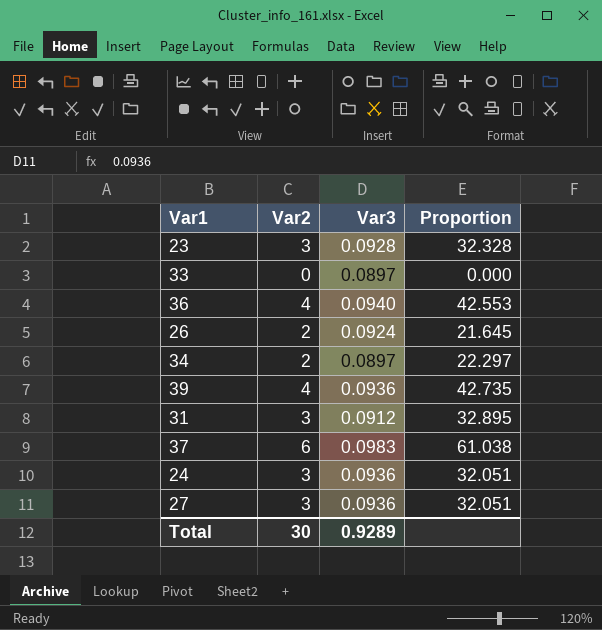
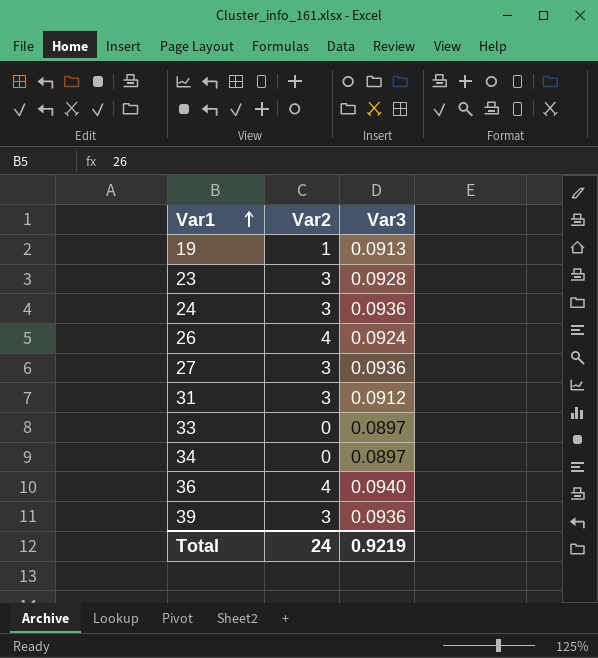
row order: none -> Var1 ascending
column Proportion | formula: [Var2] / [Var3] -> none
row 37: 6 | 0.0983 | 61.038 -> none
row 19: none -> 1 | 0.0913
26 | Var2: 2 -> 4
34 | Var2: 2 -> 0
39 | Var2: 4 -> 3
Total | Var2: 30 -> 24
Total | Var3: 0.9289 -> 0.9219

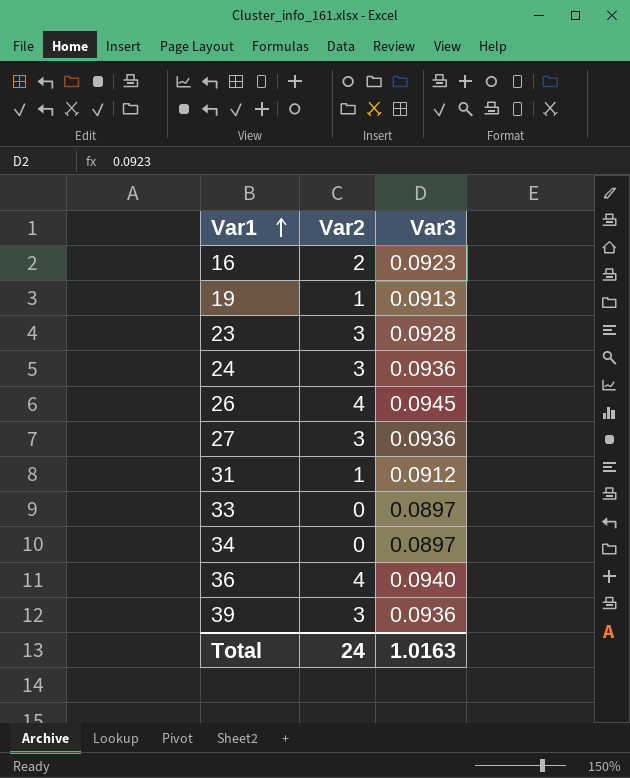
row 16: none -> 2 | 0.0923
26 | Var3: 0.0924 -> 0.0945
31 | Var2: 3 -> 1
Total | Var3: 0.9219 -> 1.0163

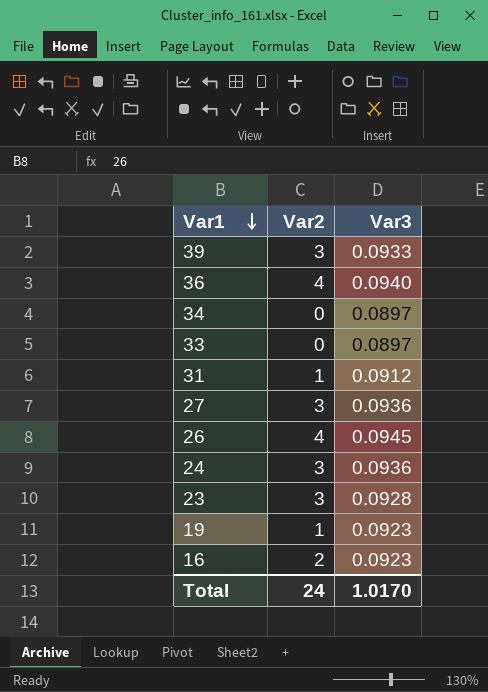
row order: Var1 ascending -> Var1 descending
39 | Var3: 0.0936 -> 0.0933
19 | Var3: 0.0913 -> 0.0923
Total | Var3: 1.0163 -> 1.0170

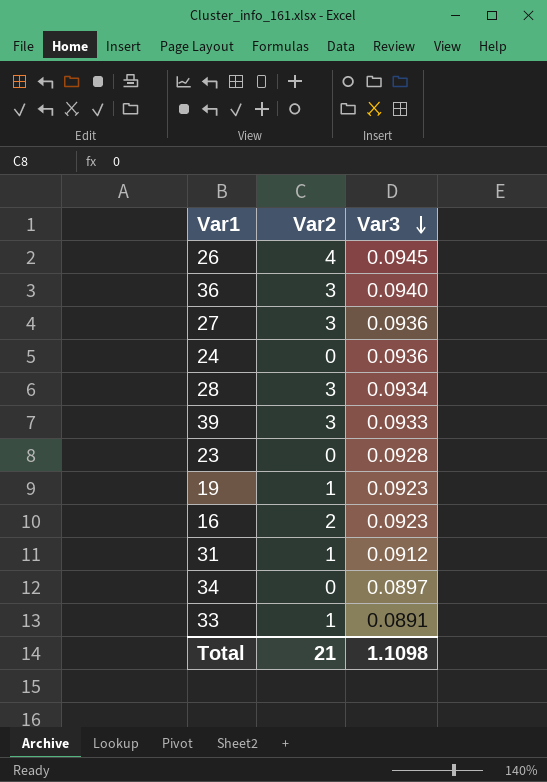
row order: Var1 descending -> Var3 descending
36 | Var2: 4 -> 3
24 | Var2: 3 -> 0
row 28: none -> 3 | 0.0934
23 | Var2: 3 -> 0
33 | Var2: 0 -> 1
33 | Var3: 0.0897 -> 0.0891
Total | Var2: 24 -> 21
Total | Var3: 1.0170 -> 1.1098

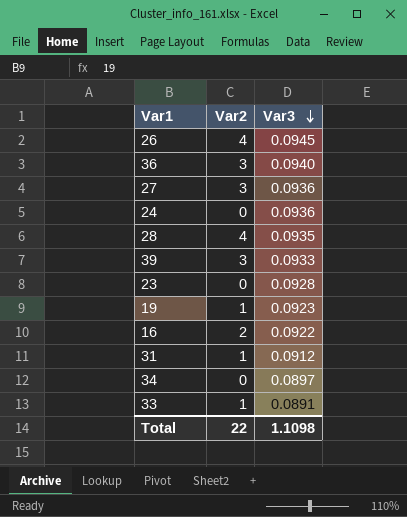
28 | Var2: 3 -> 4
28 | Var3: 0.0934 -> 0.0935
16 | Var3: 0.0923 -> 0.0922
Total | Var2: 21 -> 22

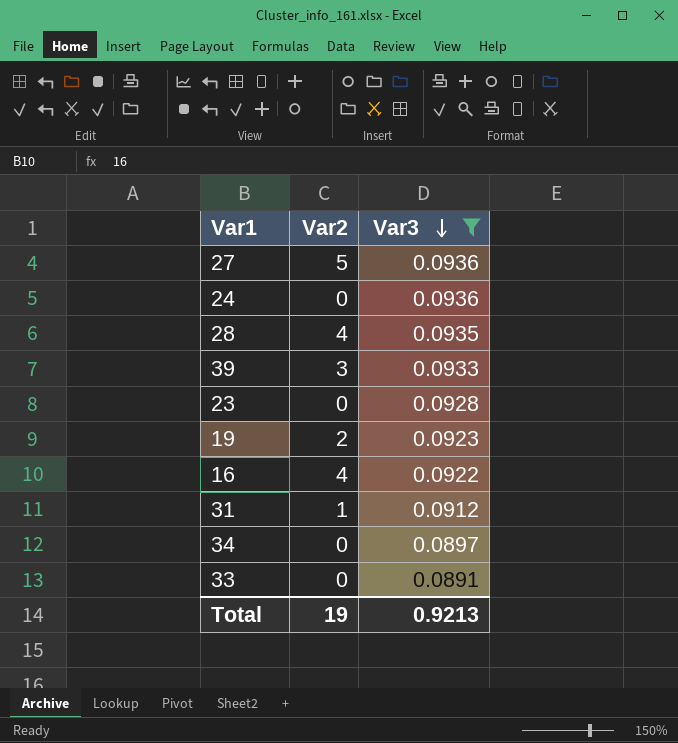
filter: none -> Var3 <= 0.0936
27 | Var2: 3 -> 5
19 | Var2: 1 -> 2
16 | Var2: 2 -> 4
33 | Var2: 1 -> 0
Total | Var2: 22 -> 19
Total | Var3: 1.1098 -> 0.9213

